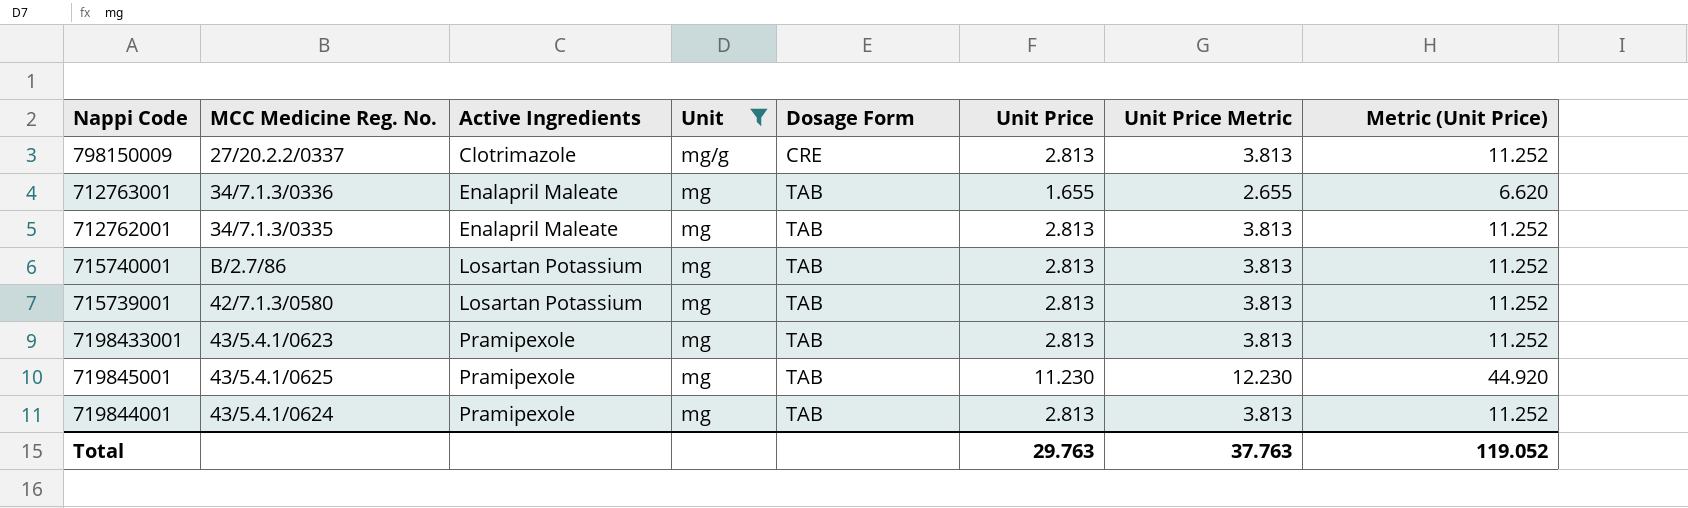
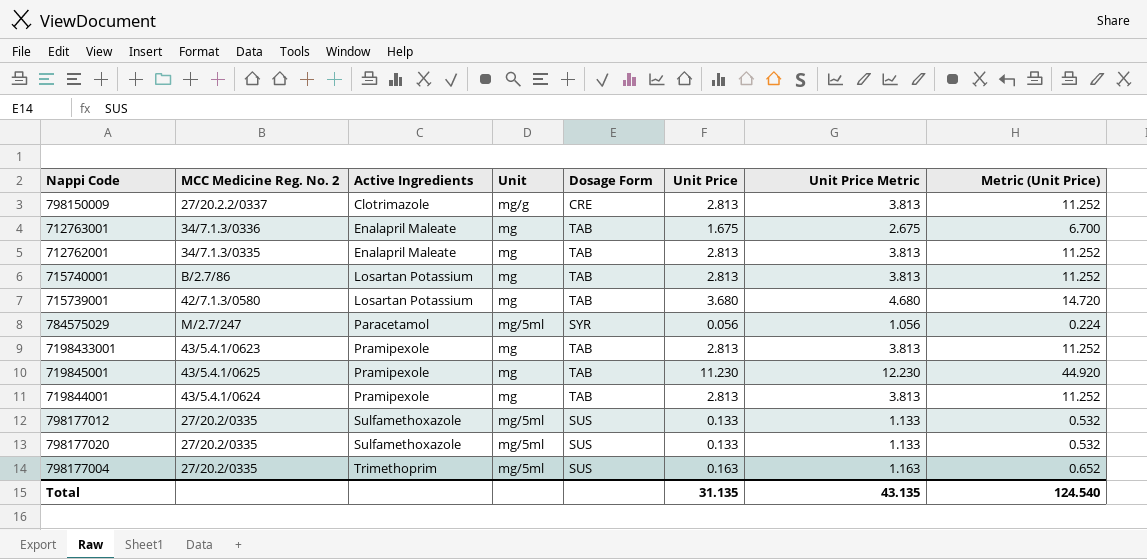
filter: Unit != mg/5ml -> none
column name: MCC Medicine Reg. No. -> MCC Medicine Reg. No. 2
712763001 | Unit Price: 1.655 -> 1.675
712763001 | Unit Price Metric: 2.655 -> 2.675
712763001 | Metric (Unit Price): 6.620 -> 6.700
715739001 | Unit Price: 2.813 -> 3.680
715739001 | Unit Price Metric: 3.813 -> 4.680
715739001 | Metric (Unit Price): 11.252 -> 14.720
Total | Unit Price: 29.763 -> 31.135
Total | Unit Price Metric: 37.763 -> 43.135
Total | Metric (Unit Price): 119.052 -> 124.540

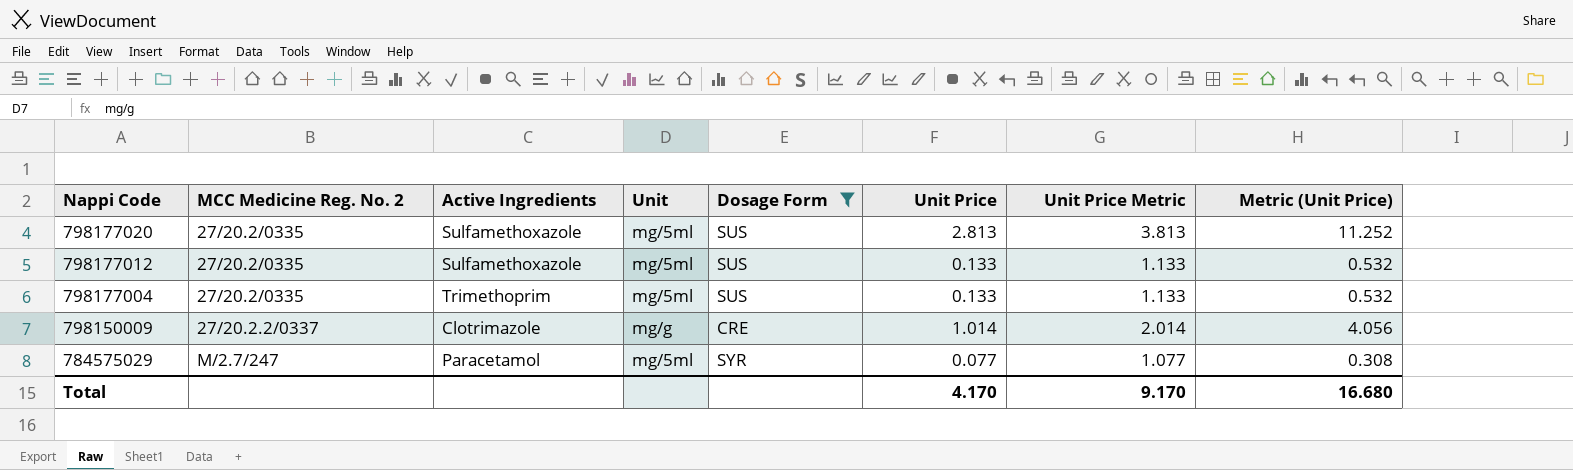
filter: none -> Dosage Form != TAB
row order: Active Ingredients ascending -> Nappi Code descending
798177020 | Unit Price: 0.133 -> 2.813
798177020 | Unit Price Metric: 1.133 -> 3.813
798177020 | Metric (Unit Price): 0.532 -> 11.252
798177004 | Unit Price: 0.163 -> 0.133
798177004 | Unit Price Metric: 1.163 -> 1.133
798177004 | Metric (Unit Price): 0.652 -> 0.532
798150009 | Unit Price: 2.813 -> 1.014
798150009 | Unit Price Metric: 3.813 -> 2.014
798150009 | Metric (Unit Price): 11.252 -> 4.056
784575029 | Unit Price: 0.056 -> 0.077
784575029 | Unit Price Metric: 1.056 -> 1.077
784575029 | Metric (Unit Price): 0.224 -> 0.308
Total | Unit Price: 31.135 -> 4.170
Total | Unit Price Metric: 43.135 -> 9.170
Total | Metric (Unit Price): 124.540 -> 16.680

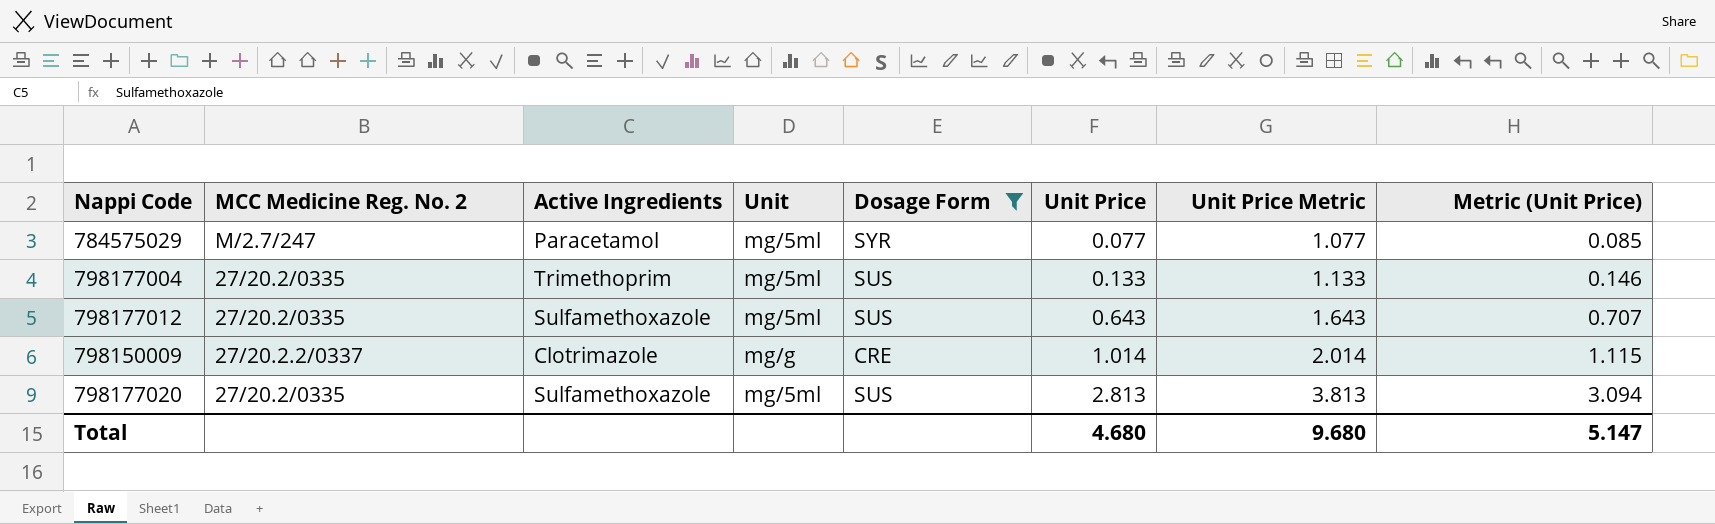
row order: Nappi Code descending -> Unit Price ascending
column Metric (Unit Price) | formula: [Unit Price] * 4 -> [Unit Price] * 1.1
798177012 | Unit Price: 0.133 -> 0.643
798177012 | Unit Price Metric: 1.133 -> 1.643
Total | Unit Price: 4.170 -> 4.680
Total | Unit Price Metric: 9.170 -> 9.680
Total | Metric (Unit Price): 16.680 -> 5.147

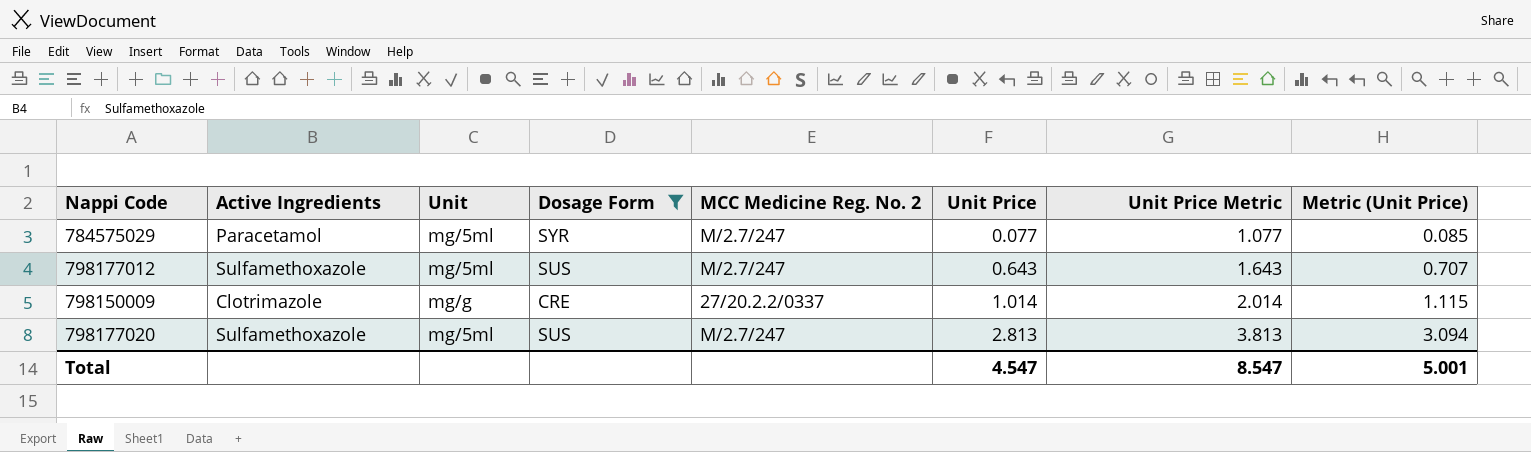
column MCC Medicine Reg. No. 2 | position: 2 -> 5
row 798177004: 27/20.2/0335 | Trimethoprim | mg/5ml | SUS | 0.133 | 1.133 | 0.146 -> none
798177012 | MCC Medicine Reg. No. 2: 27/20.2/0335 -> M/2.7/247
798177020 | MCC Medicine Reg. No. 2: 27/20.2/0335 -> M/2.7/247
Total | Unit Price: 4.680 -> 4.547
Total | Unit Price Metric: 9.680 -> 8.547
Total | Metric (Unit Price): 5.147 -> 5.001

